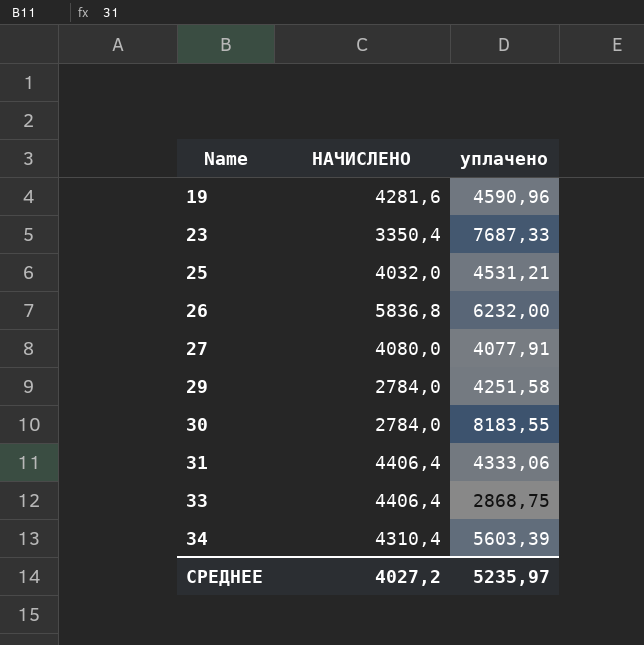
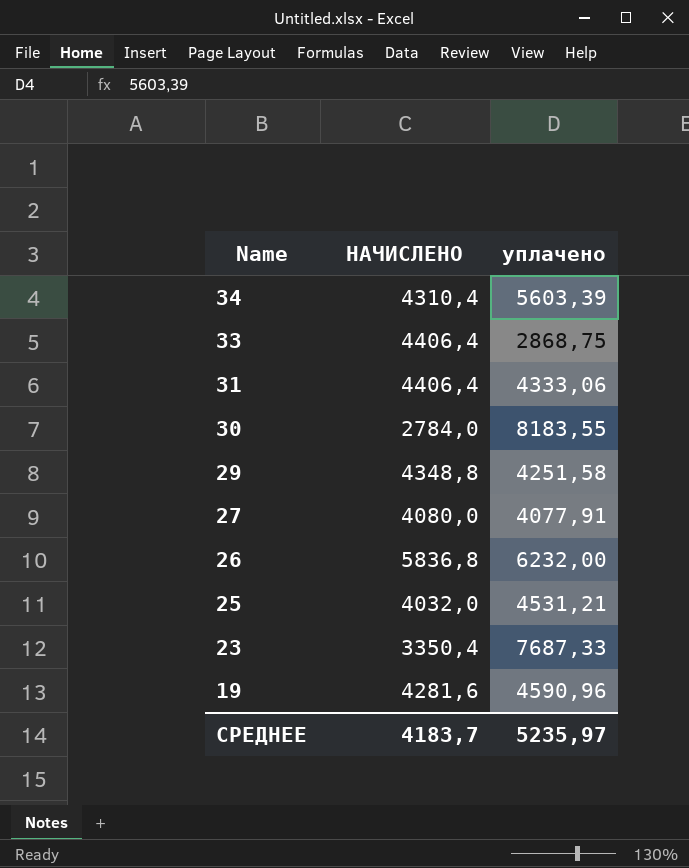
row order: Name ascending -> Name descending
29 | НАЧИСЛЕНО: 2784,0 -> 4348,8
СРЕДНЕЕ | НАЧИСЛЕНО: 4027,2 -> 4183,7

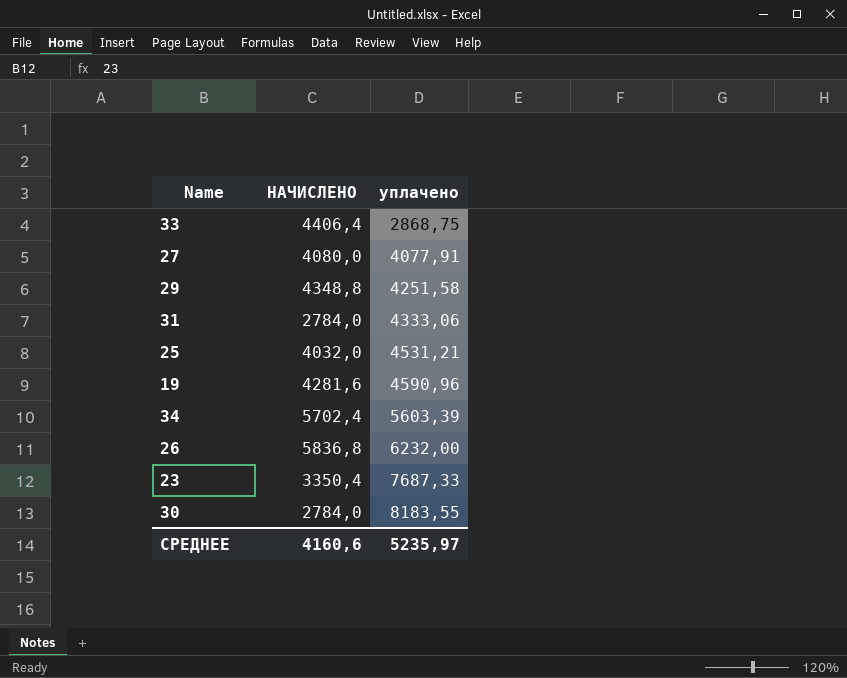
row order: Name descending -> уплачено ascending
31 | НАЧИСЛЕНО: 4406,4 -> 2784,0
34 | НАЧИСЛЕНО: 4310,4 -> 5702,4
СРЕДНЕЕ | НАЧИСЛЕНО: 4183,7 -> 4160,6

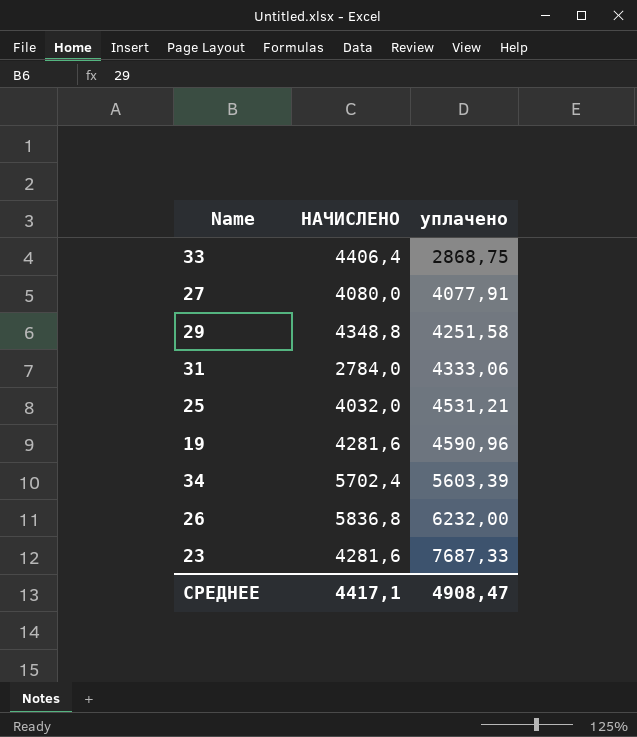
row 30: 2784,0 | 8183,55 -> none
23 | НАЧИСЛЕНО: 3350,4 -> 4281,6
СРЕДНЕЕ | НАЧИСЛЕНО: 4160,6 -> 4417,1
СРЕДНЕЕ | уплачено: 5235,97 -> 4908,47

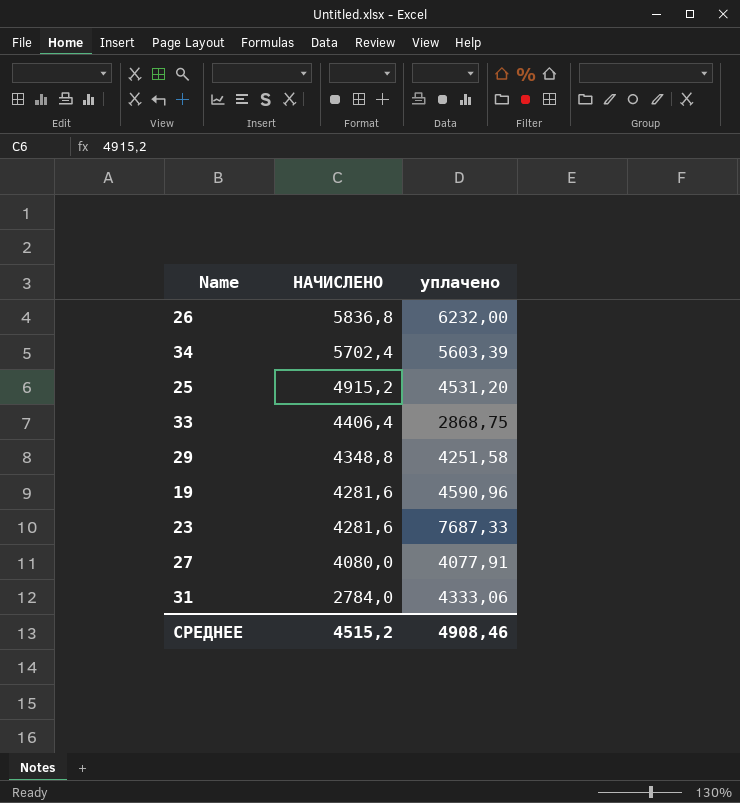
row order: уплачено ascending -> НАЧИСЛЕНО descending
25 | НАЧИСЛЕНО: 4032,0 -> 4915,2
25 | уплачено: 4531,21 -> 4531,20
СРЕДНЕЕ | НАЧИСЛЕНО: 4417,1 -> 4515,2
СРЕДНЕЕ | уплачено: 4908,47 -> 4908,46

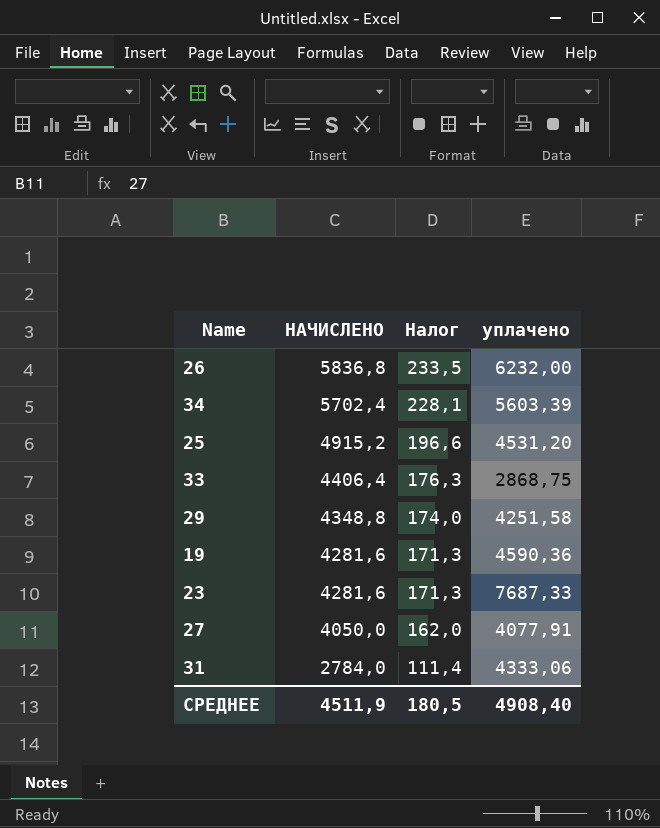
column Налог | formula: none -> [НАЧИСЛЕНО] * 0,04
19 | уплачено: 4590,96 -> 4590,36
27 | НАЧИСЛЕНО: 4080,0 -> 4050,0
СРЕДНЕЕ | НАЧИСЛЕНО: 4515,2 -> 4511,9
СРЕДНЕЕ | уплачено: 4908,46 -> 4908,40

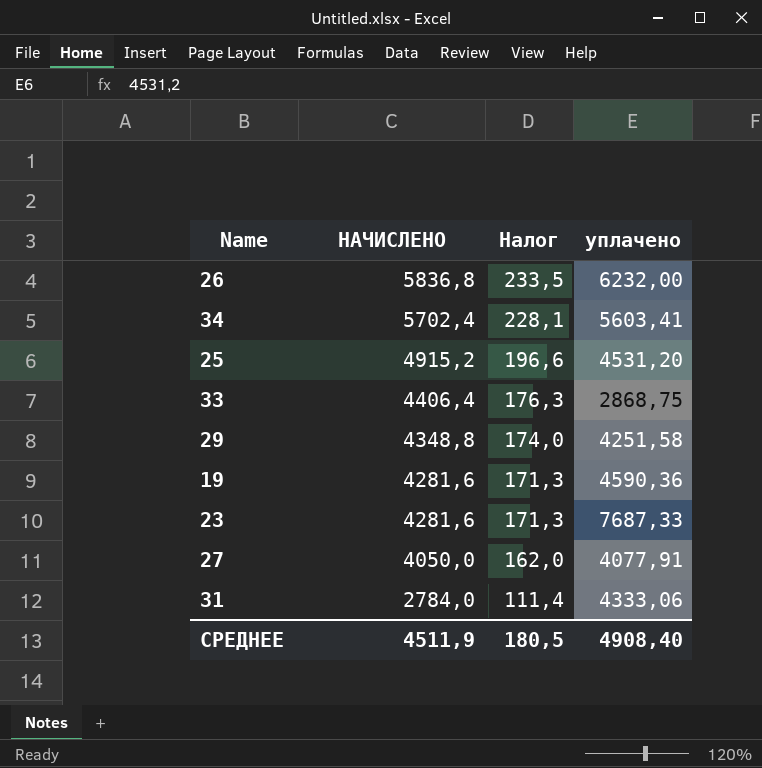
34 | уплачено: 5603,39 -> 5603,41

